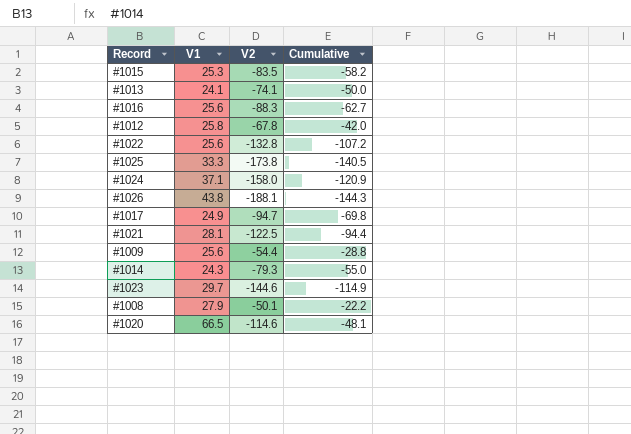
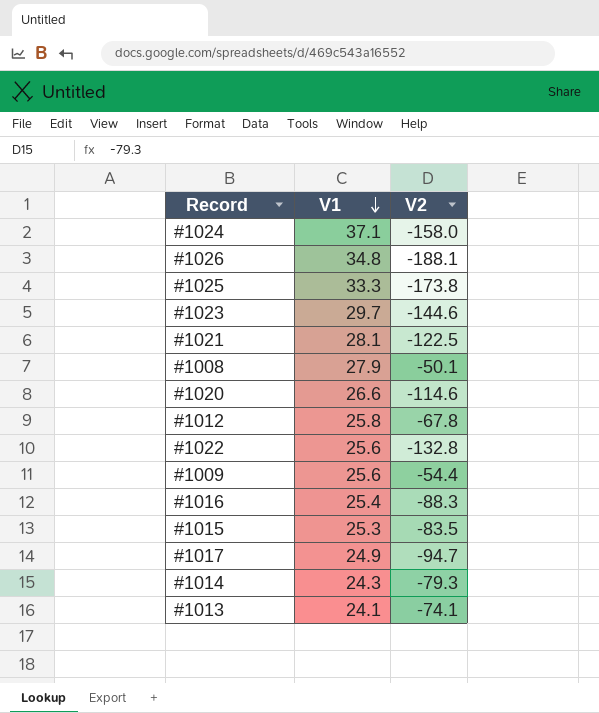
row order: none -> V1 descending
column Cumulative | formula: [V1] + [V2] -> none
#1026 | V1: 43.8 -> 34.8
#1020 | V1: 66.5 -> 26.6
#1016 | V1: 25.6 -> 25.4

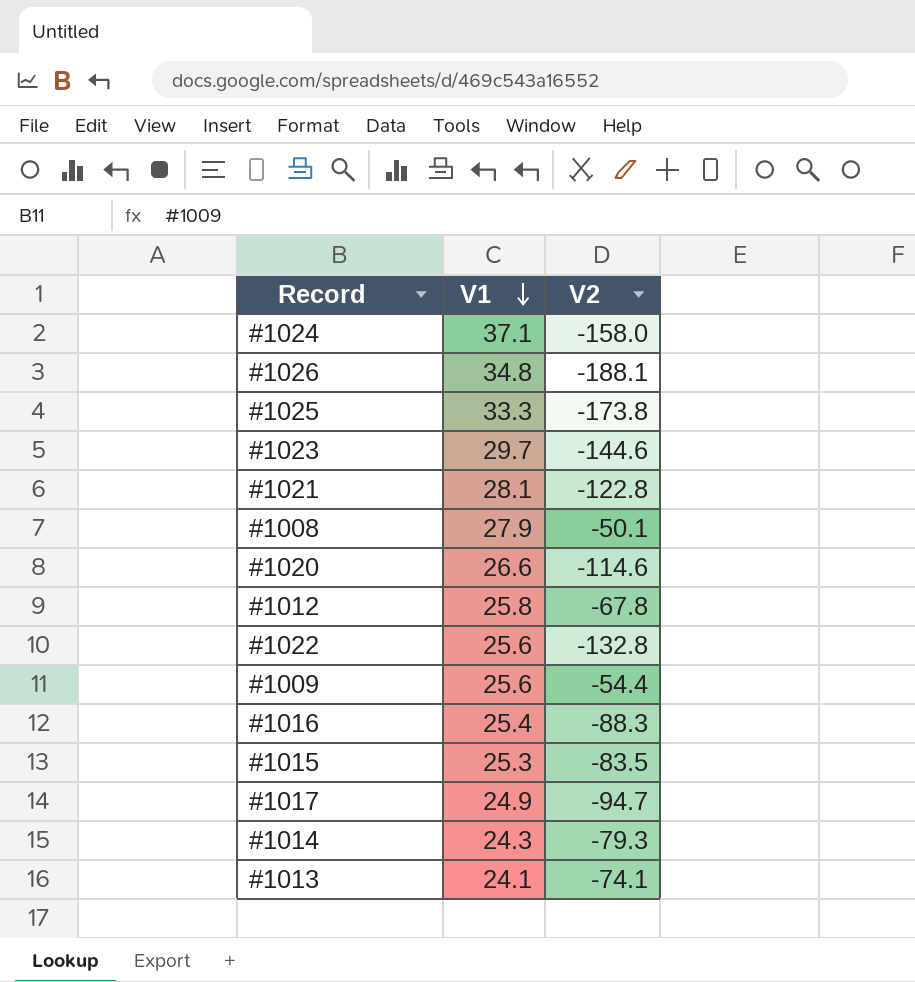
#1021 | V2: -122.5 -> -122.8

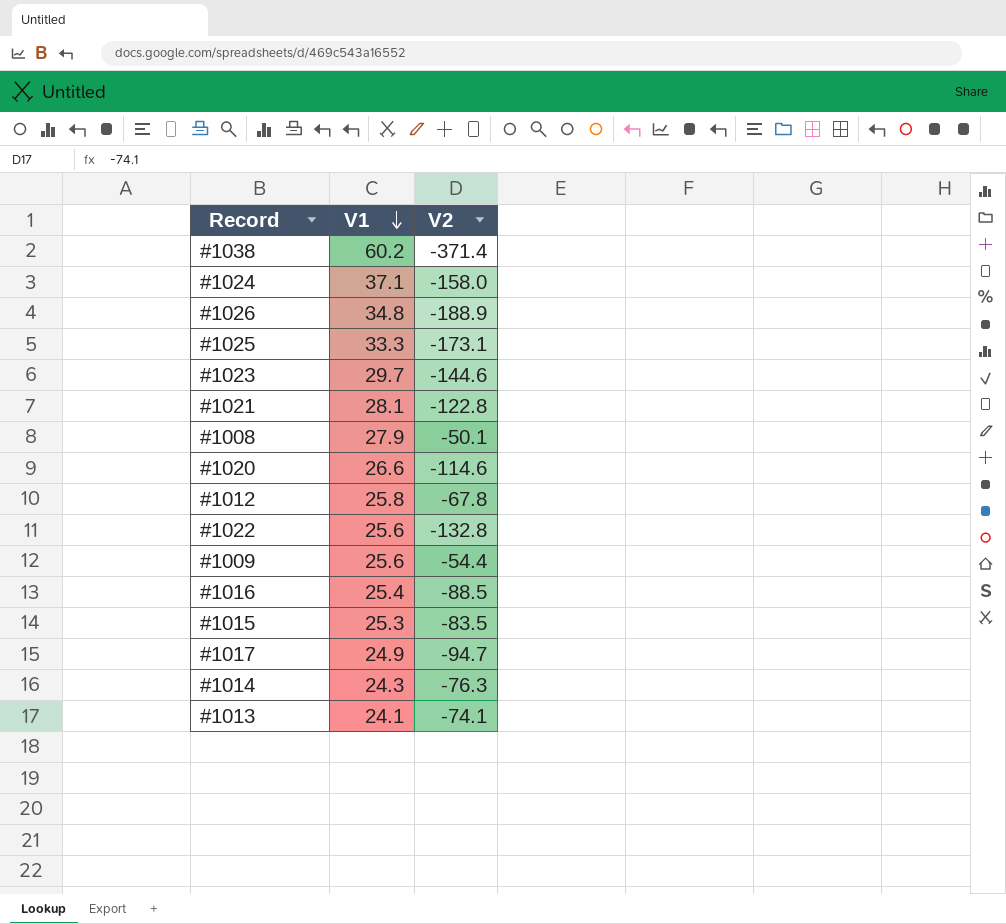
row #1038: none -> 60.2 | -371.4
#1026 | V2: -188.1 -> -188.9
#1025 | V2: -173.8 -> -173.1
#1016 | V2: -88.3 -> -88.5
#1014 | V2: -79.3 -> -76.3

